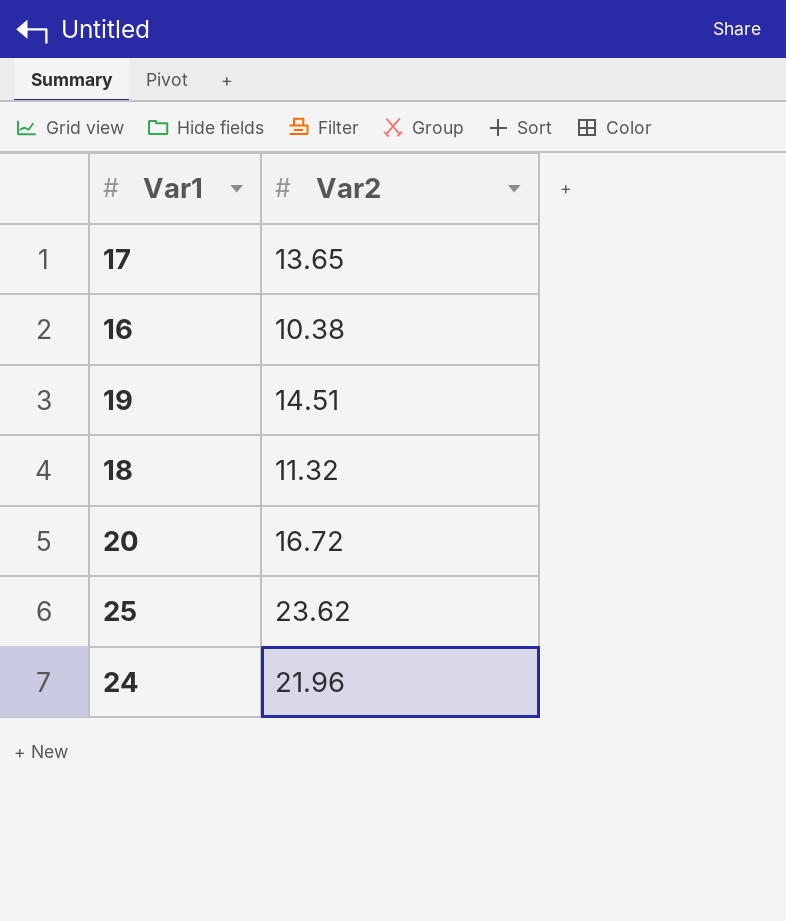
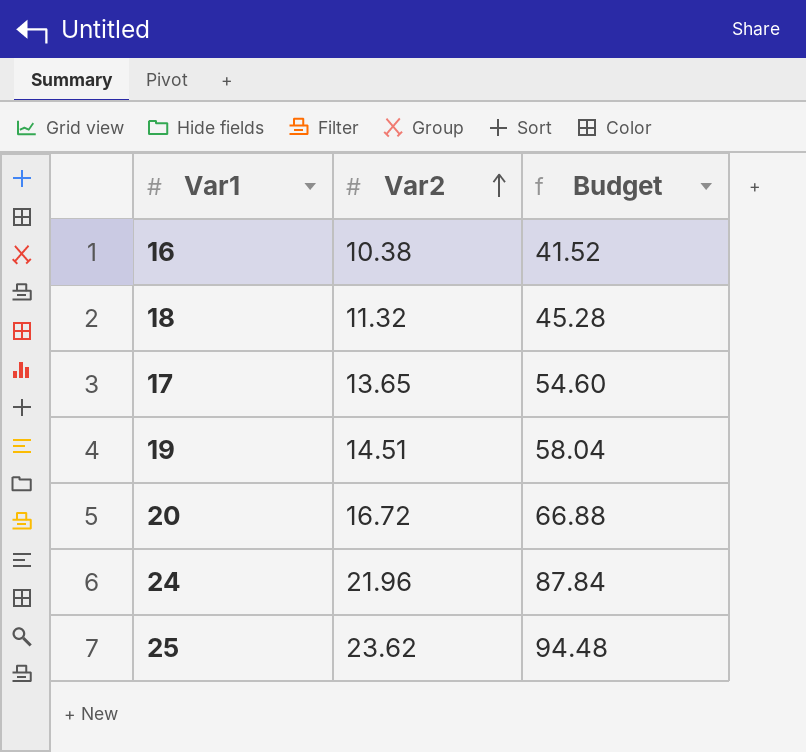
row order: none -> Var2 ascending
column Budget | formula: none -> [Var2] * 4

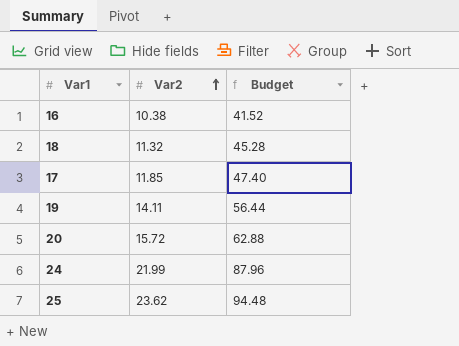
17 | Var2: 13.65 -> 11.85
17 | Budget: 54.60 -> 47.40
19 | Var2: 14.51 -> 14.11
19 | Budget: 58.04 -> 56.44
20 | Var2: 16.72 -> 15.72
20 | Budget: 66.88 -> 62.88
24 | Var2: 21.96 -> 21.99
24 | Budget: 87.84 -> 87.96

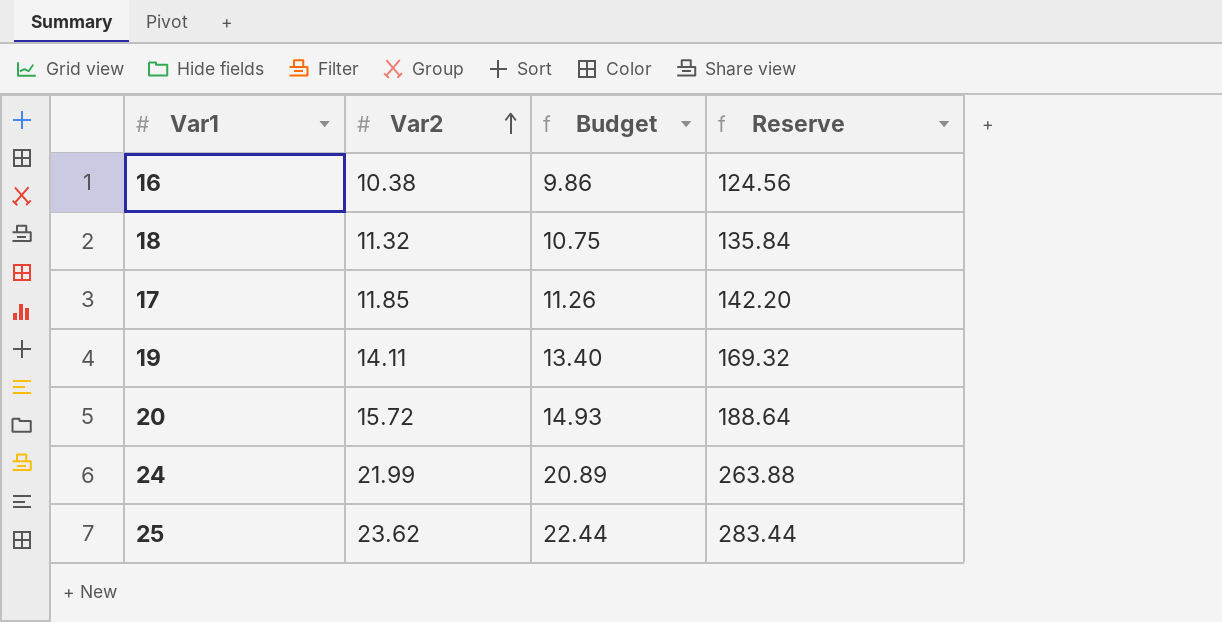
column Budget | formula: [Var2] * 4 -> [Var2] * 0.95
column Reserve | formula: none -> [Var2] * 12

